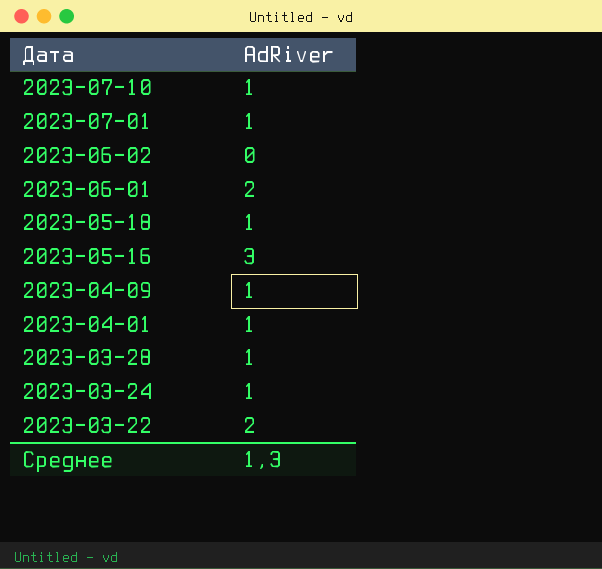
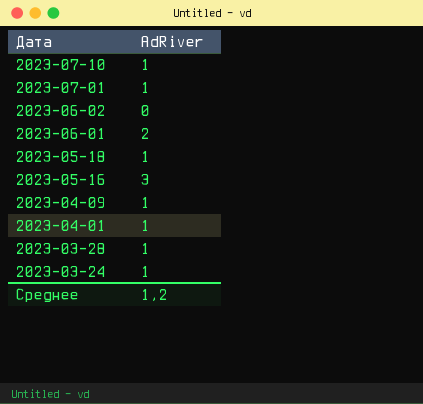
row 2023-03-22: 2 -> none
Среднее | AdRiver: 1,3 -> 1,2

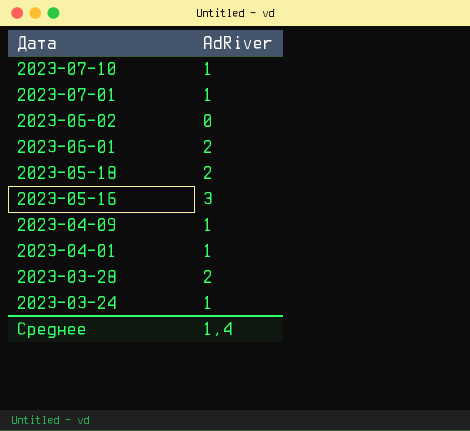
2023-05-18 | AdRiver: 1 -> 2
2023-03-28 | AdRiver: 1 -> 2
Среднее | AdRiver: 1,2 -> 1,4

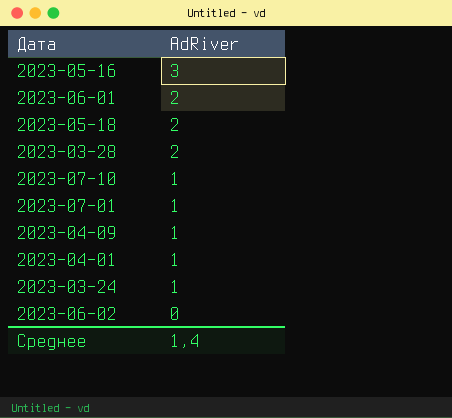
row order: Дата descending -> AdRiver descending

